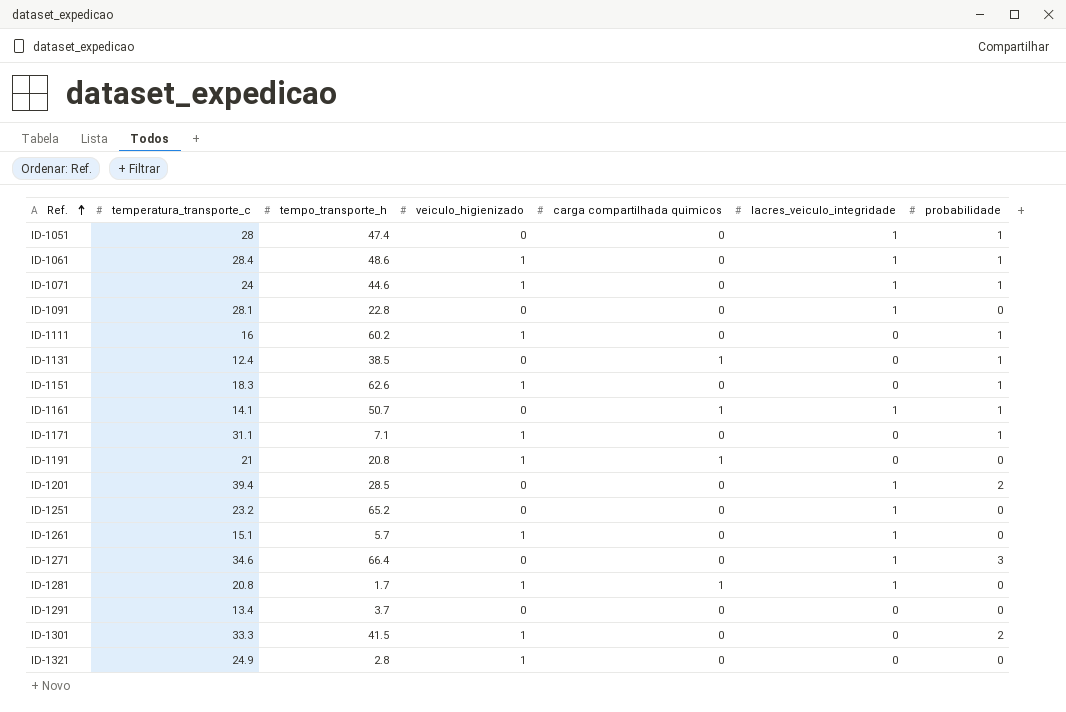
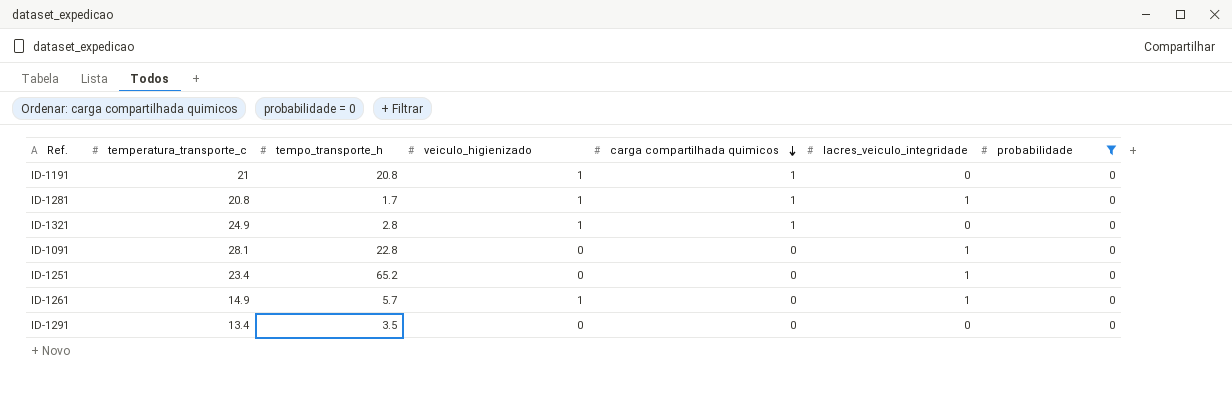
filter: none -> probabilidade = 0
row order: Ref. ascending -> carga compartilhada quimicos descending
ID-1321 | carga compartilhada quimicos: 0 -> 1
ID-1251 | temperatura_transporte_c: 23.2 -> 23.4
ID-1261 | temperatura_transporte_c: 15.1 -> 14.9
ID-1291 | tempo_transporte_h: 3.7 -> 3.5

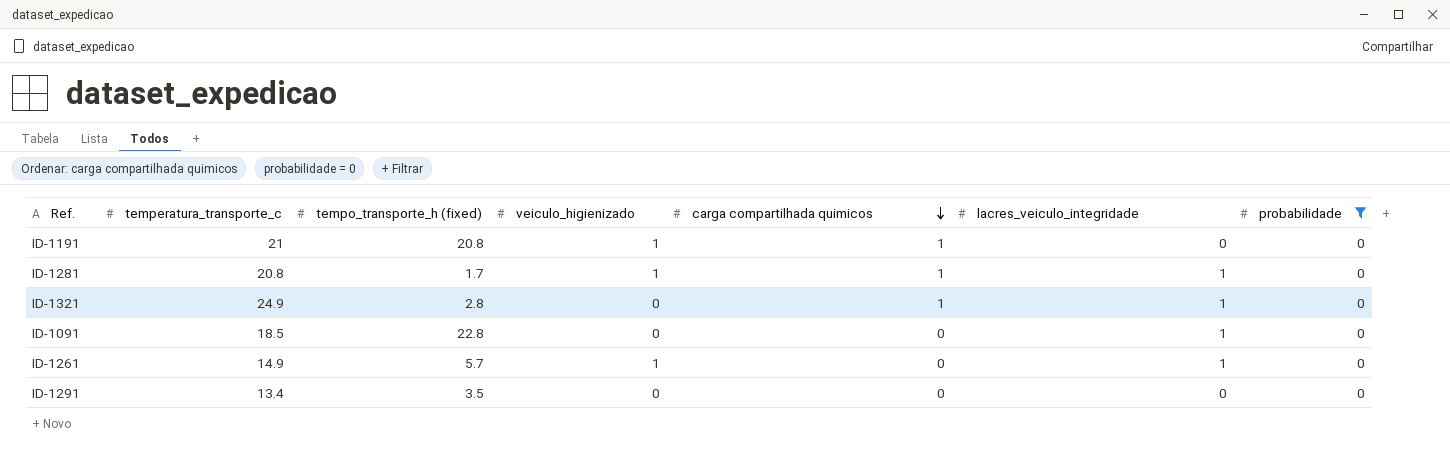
column name: tempo_transporte_h -> tempo_transporte_h (fixed)
row ID-1251: 23.4 | 65.2 | 0 | 0 | 1 | 0 -> none
ID-1321 | veiculo_higienizado: 1 -> 0
ID-1321 | lacres_veiculo_integridade: 0 -> 1
ID-1091 | temperatura_transporte_c: 28.1 -> 18.5

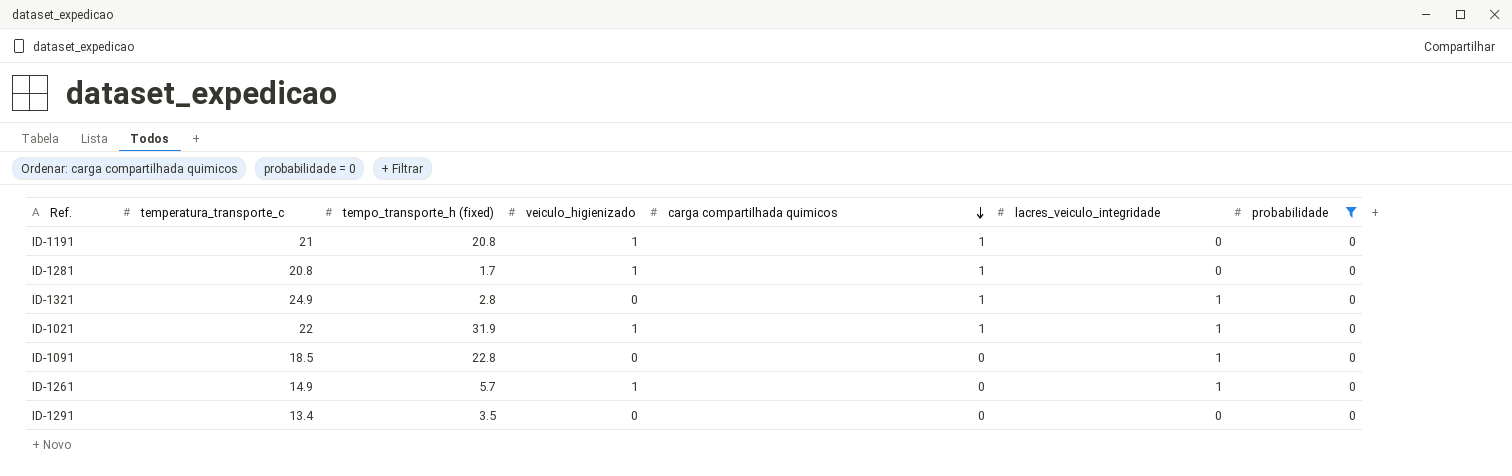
ID-1281 | lacres_veiculo_integridade: 1 -> 0
row ID-1021: none -> 22 | 31.9 | 1 | 1 | 1 | 0

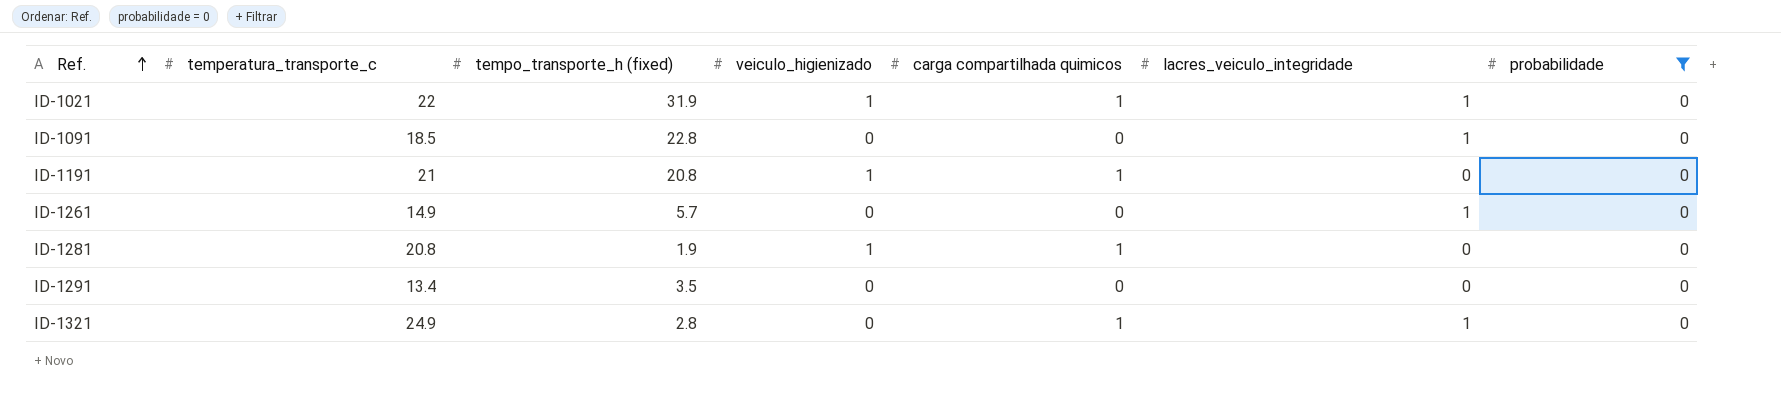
row order: carga compartilhada quimicos descending -> Ref. ascending
ID-1261 | veiculo_higienizado: 1 -> 0
ID-1281 | tempo_transporte_h (fixed): 1.7 -> 1.9

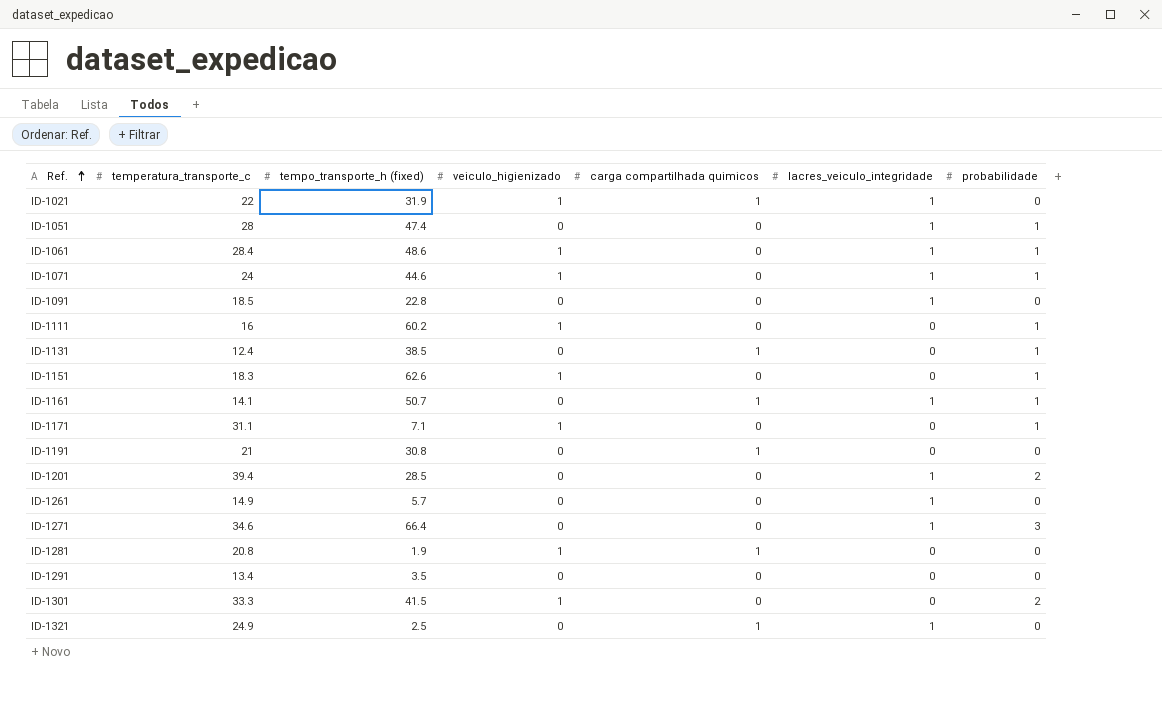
filter: probabilidade = 0 -> none
ID-1191 | tempo_transporte_h (fixed): 20.8 -> 30.8
ID-1191 | veiculo_higienizado: 1 -> 0
ID-1321 | tempo_transporte_h (fixed): 2.8 -> 2.5

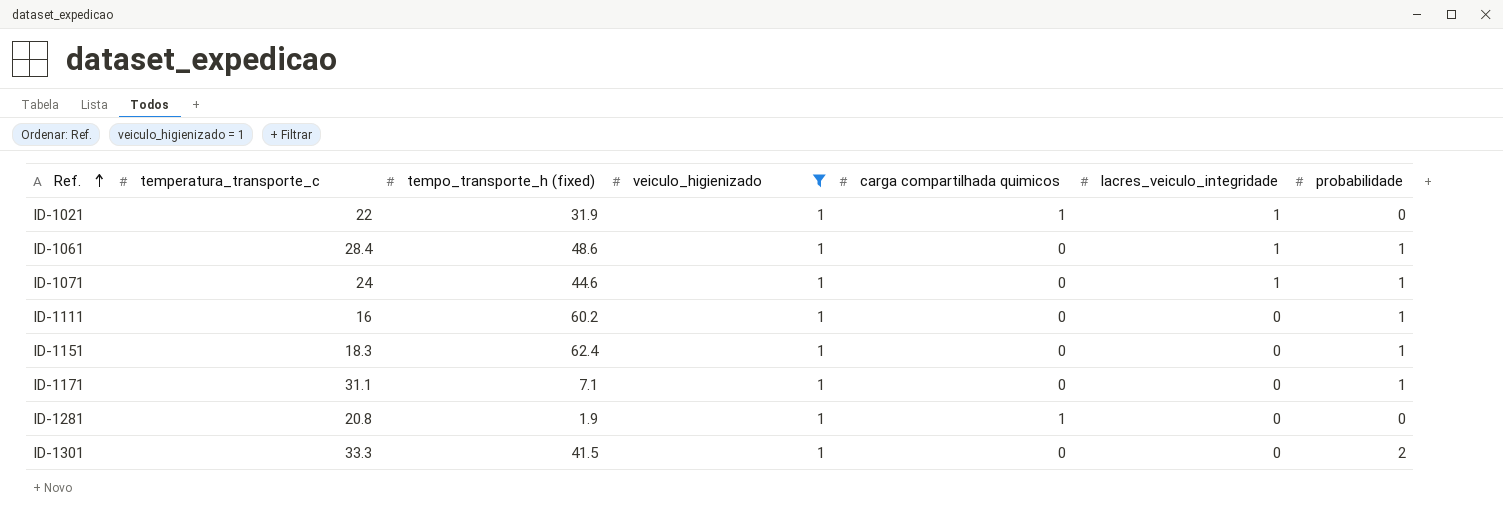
filter: none -> veiculo_higienizado = 1
ID-1151 | tempo_transporte_h (fixed): 62.6 -> 62.4

